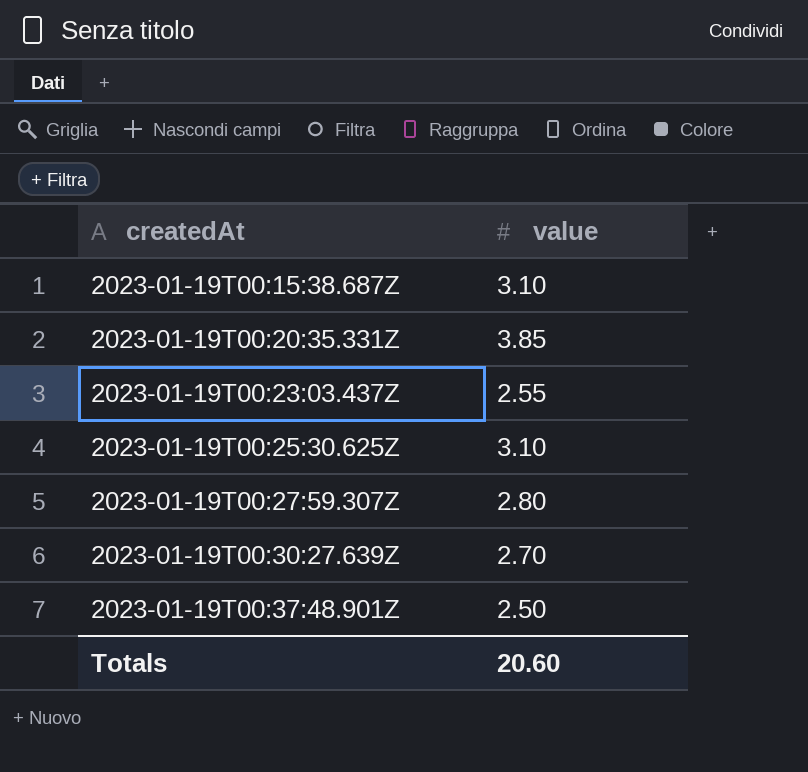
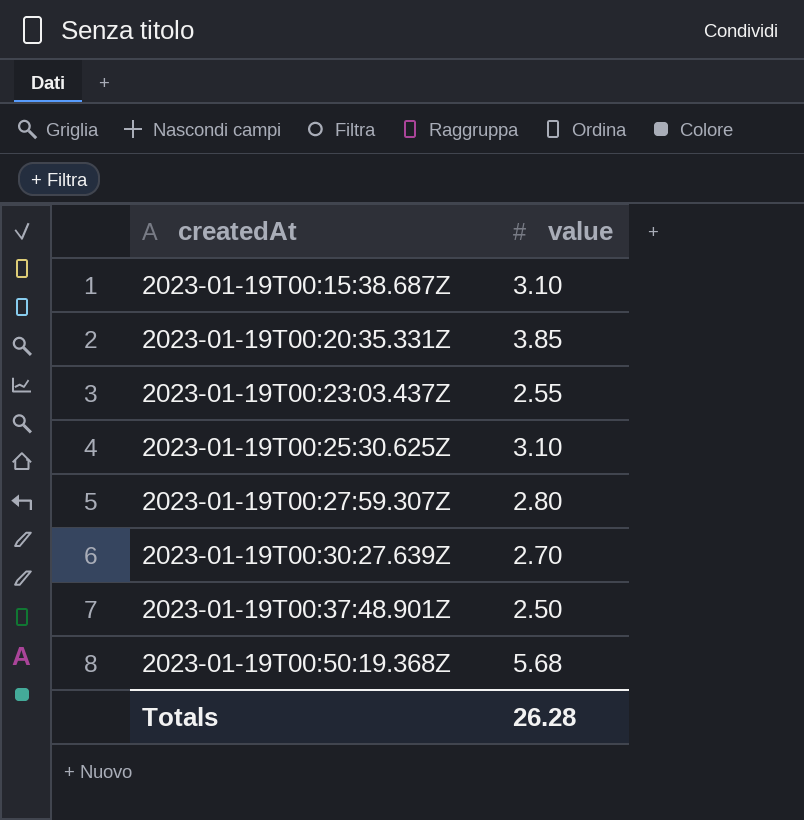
row 2023-01-19T00:50:19.368Z: none -> 5.68
Totals | value: 20.60 -> 26.28

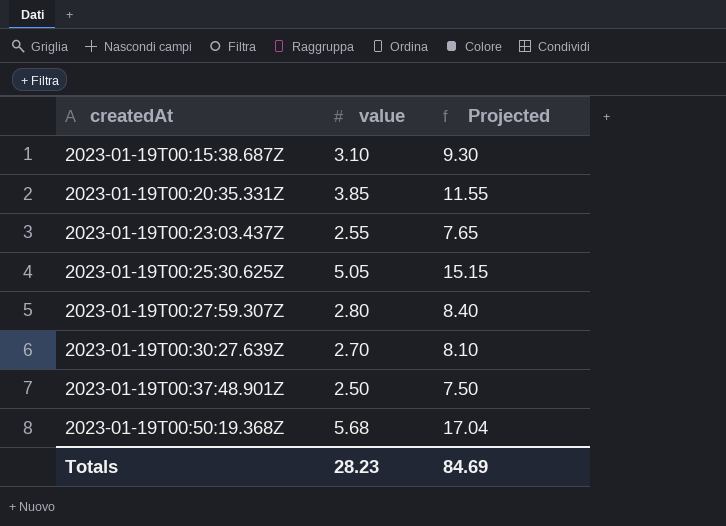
column Projected | formula: none -> [value] * 3
2023-01-19T00:25:30.625Z | value: 3.10 -> 5.05
Totals | value: 26.28 -> 28.23

